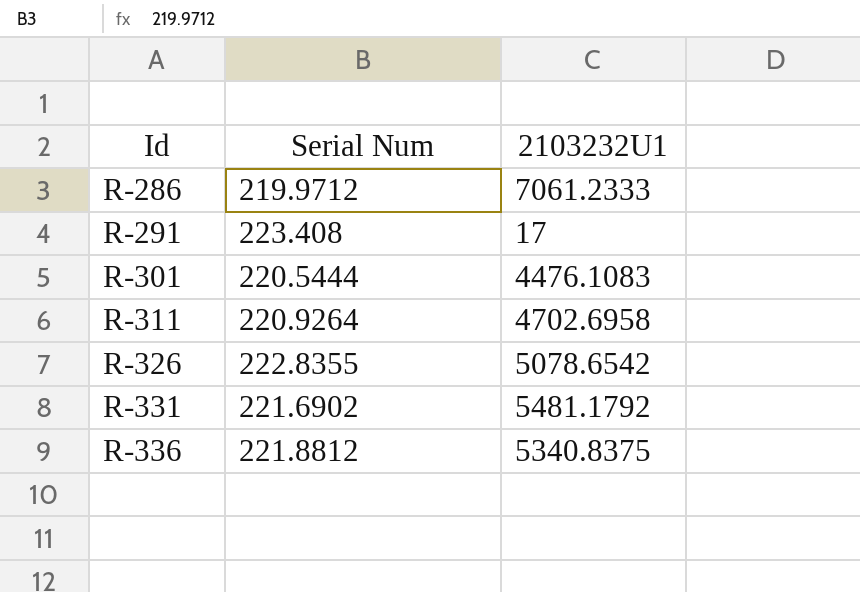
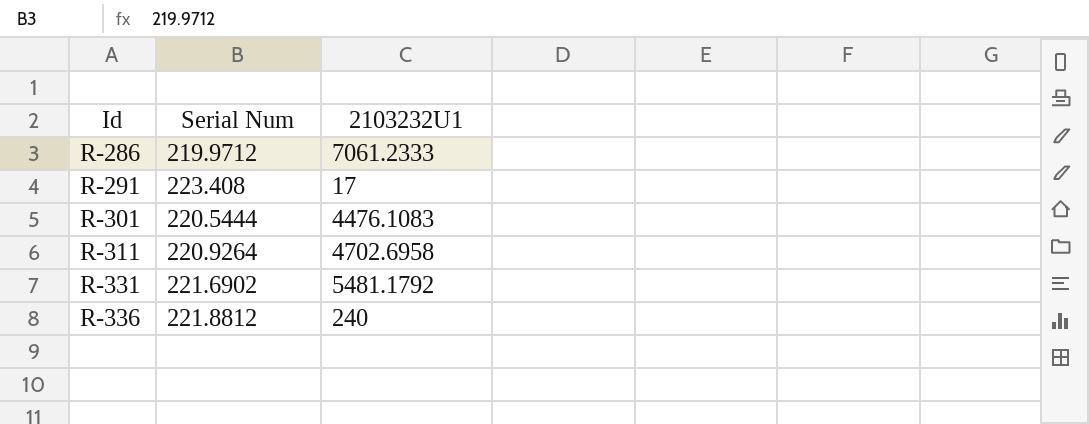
row R-326: 222.8355 | 5078.6542 -> none
R-336 | 2103232U1: 5340.8375 -> 240

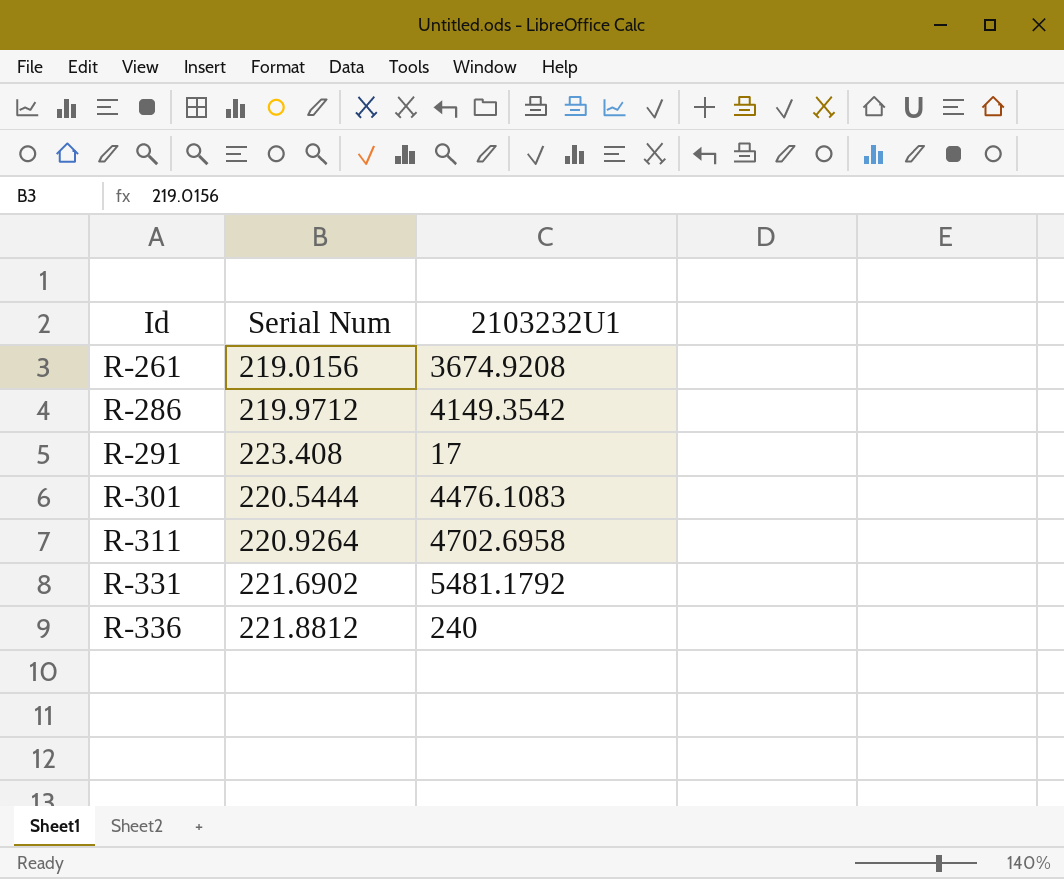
row R-261: none -> 219.0156 | 3674.9208
R-286 | 2103232U1: 7061.2333 -> 4149.3542

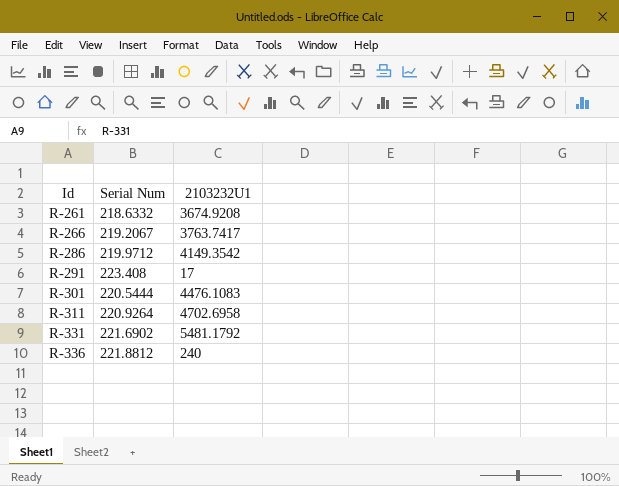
R-261 | Serial Num: 219.0156 -> 218.6332
row R-266: none -> 219.2067 | 3763.7417

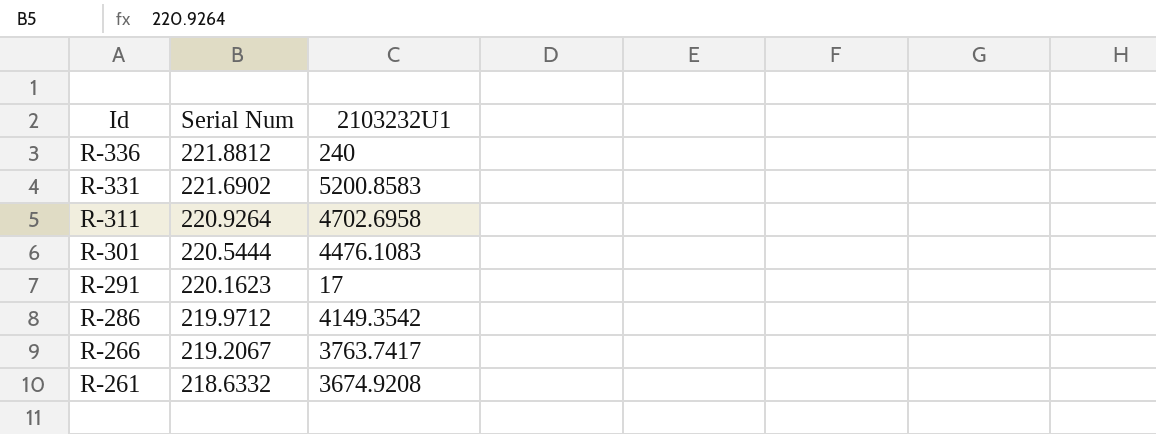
row order: Id ascending -> Id descending
R-331 | 2103232U1: 5481.1792 -> 5200.8583
R-291 | Serial Num: 223.408 -> 220.1623

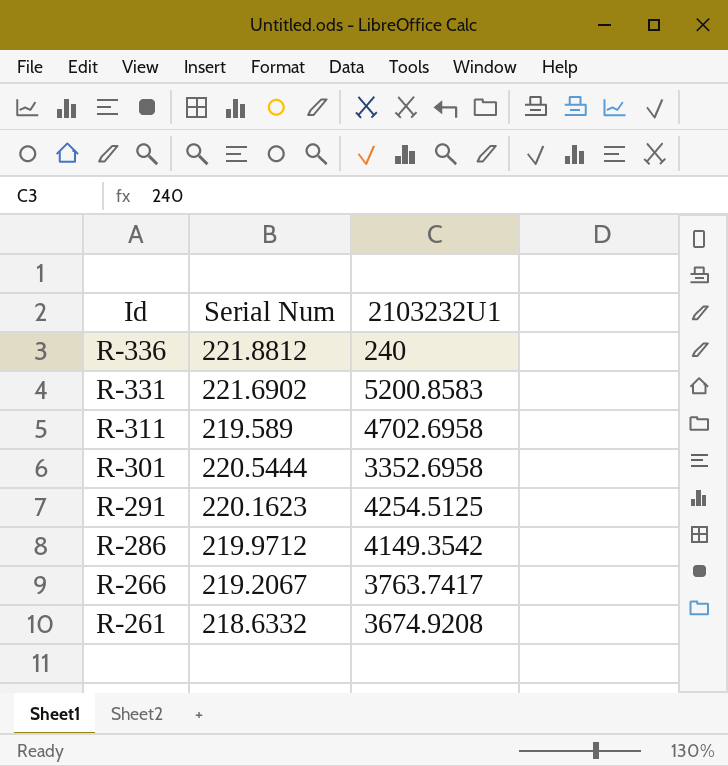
R-311 | Serial Num: 220.9264 -> 219.589
R-301 | 2103232U1: 4476.1083 -> 3352.6958
R-291 | 2103232U1: 17 -> 4254.5125

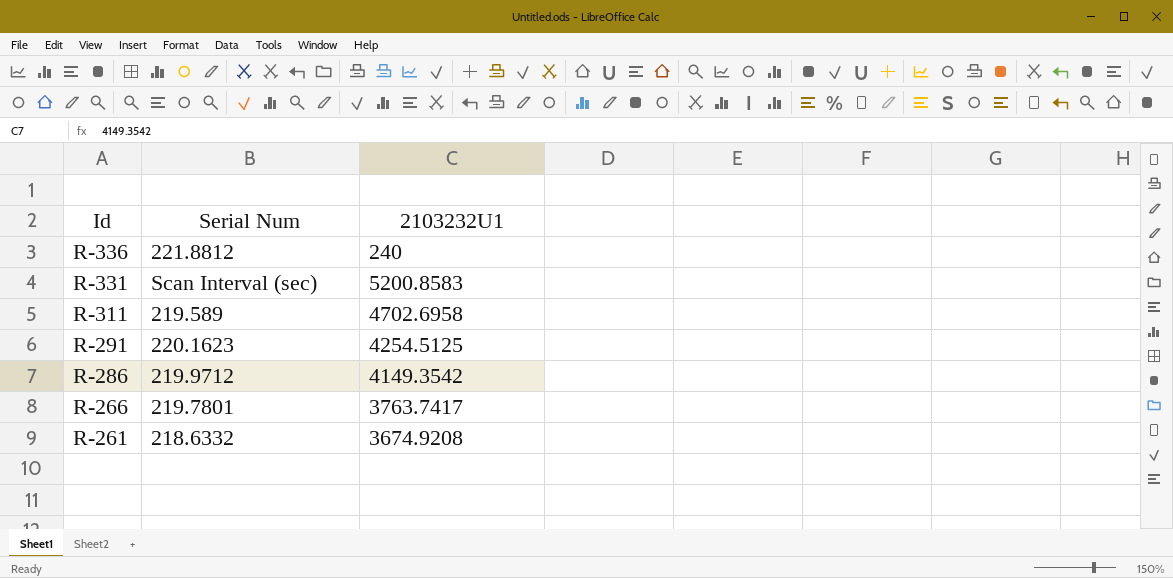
row R-301: 220.5444 | 3352.6958 -> none
R-331 | Serial Num: 221.6902 -> Scan Interval (sec)
R-266 | Serial Num: 219.2067 -> 219.7801

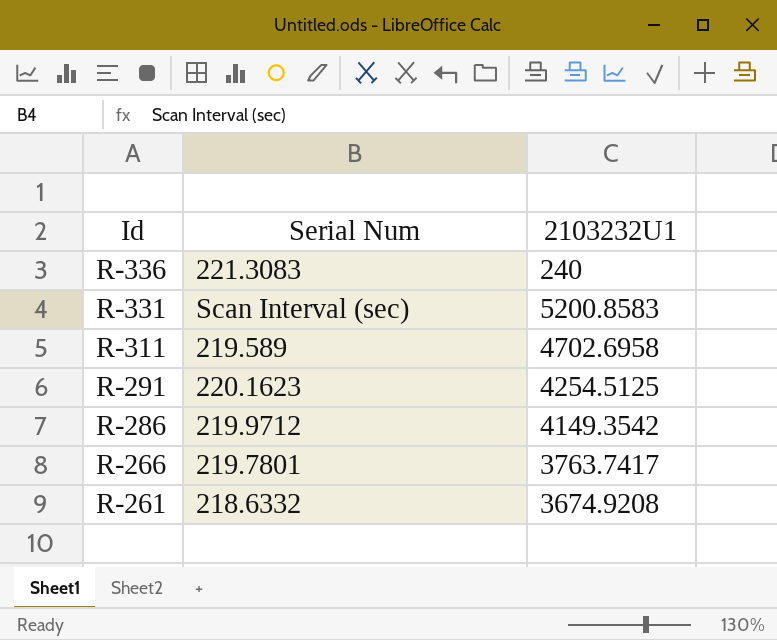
R-336 | Serial Num: 221.8812 -> 221.3083

